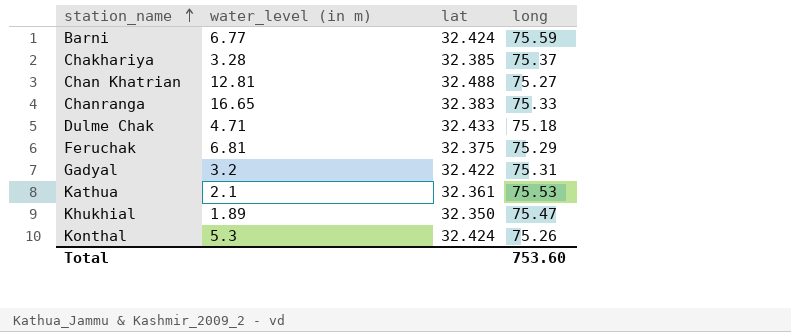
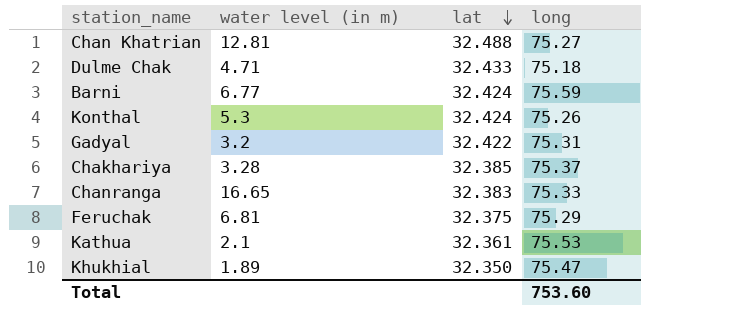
row order: station_name ascending -> lat descending
column name: water_level (in m) -> water level (in m)

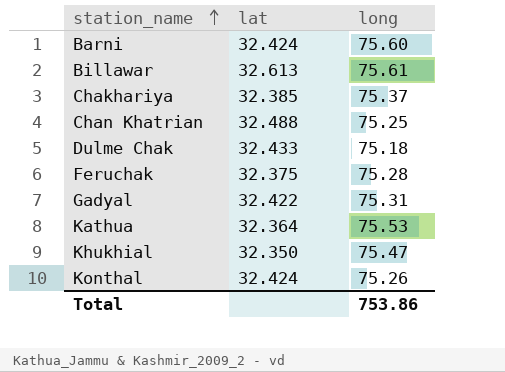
row order: lat descending -> station_name ascending
column water level (in m) | position: 2 -> none
row Chanranga: 16.65 | 32.383 | 75.33 -> none
Barni | long: 75.59 -> 75.60
row Billawar: none -> 32.613 | 75.61
Chan Khatrian | long: 75.27 -> 75.25
Feruchak | long: 75.29 -> 75.28
Kathua | lat: 32.361 -> 32.364
Total | long: 753.60 -> 753.86

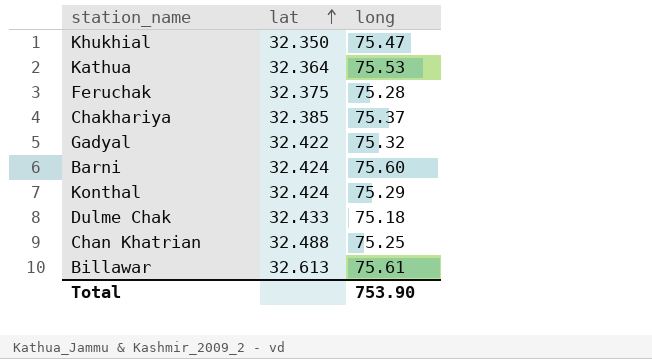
row order: station_name ascending -> lat ascending
Gadyal | long: 75.31 -> 75.32
Konthal | long: 75.26 -> 75.29
Total | long: 753.86 -> 753.90

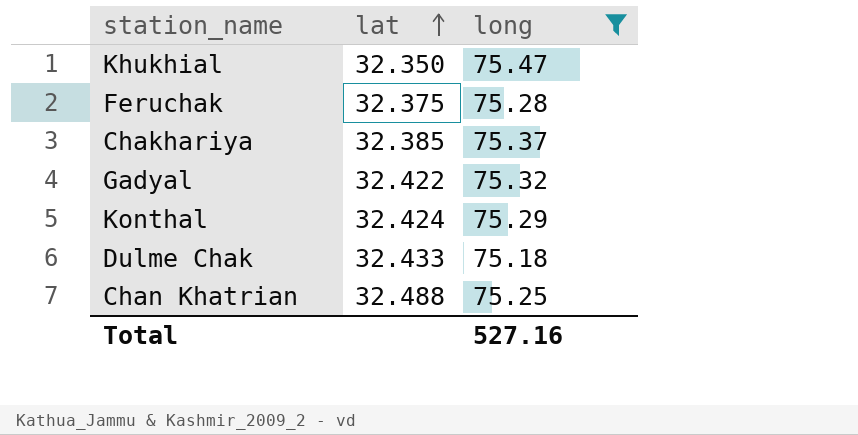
filter: none -> long <= 75.47
Total | long: 753.90 -> 527.16

